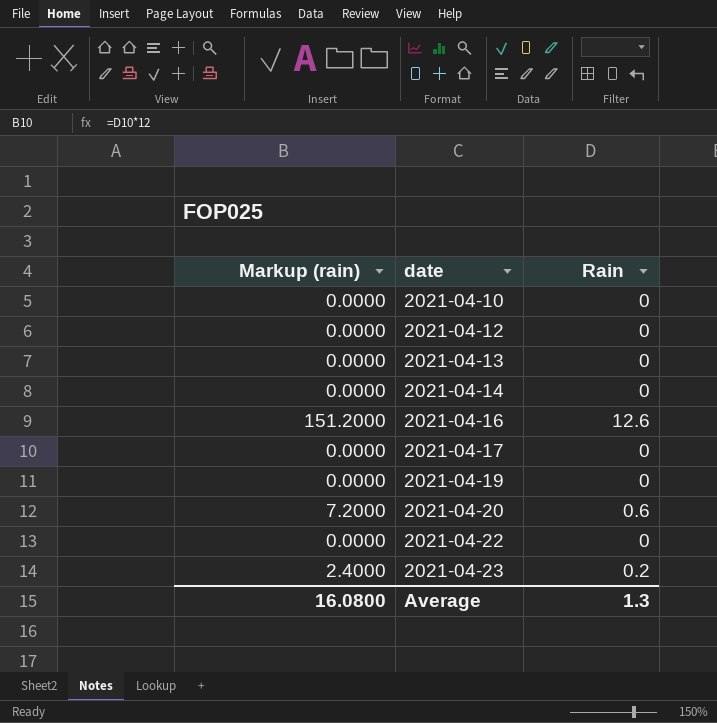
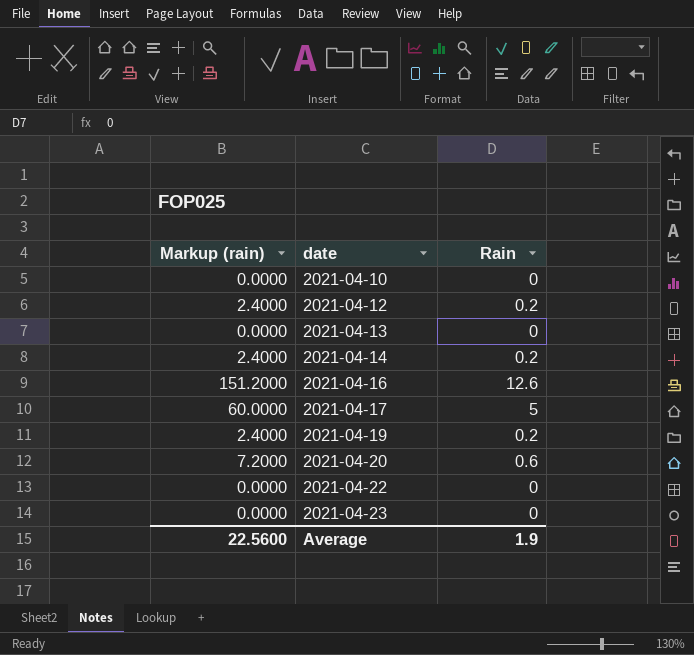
2021-04-12 | Markup (rain): 0.0000 -> 2.4000
2021-04-12 | Rain: 0 -> 0.2
2021-04-14 | Markup (rain): 0.0000 -> 2.4000
2021-04-14 | Rain: 0 -> 0.2
2021-04-17 | Markup (rain): 0.0000 -> 60.0000
2021-04-17 | Rain: 0 -> 5
2021-04-19 | Markup (rain): 0.0000 -> 2.4000
2021-04-19 | Rain: 0 -> 0.2
2021-04-23 | Markup (rain): 2.4000 -> 0.0000
2021-04-23 | Rain: 0.2 -> 0
Average | Markup (rain): 16.0800 -> 22.5600
Average | Rain: 1.3 -> 1.9

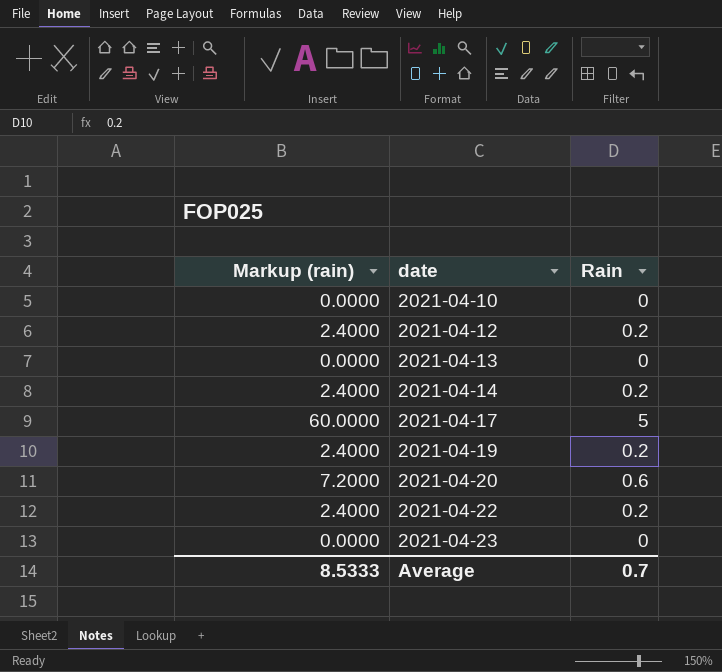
row 2021-04-16: 151.2000 | 12.6 -> none
2021-04-22 | Markup (rain): 0.0000 -> 2.4000
2021-04-22 | Rain: 0 -> 0.2
Average | Markup (rain): 22.5600 -> 8.5333
Average | Rain: 1.9 -> 0.7

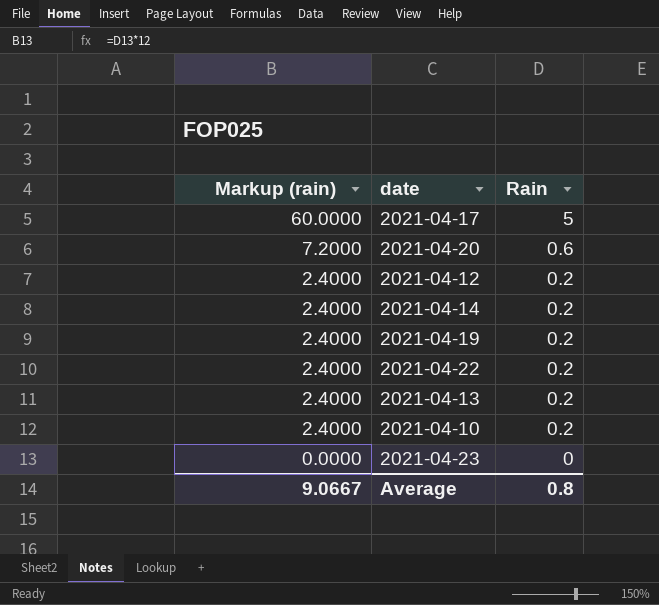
row order: date ascending -> Markup (rain) descending
2021-04-13 | Markup (rain): 0.0000 -> 2.4000
2021-04-13 | Rain: 0 -> 0.2
2021-04-10 | Markup (rain): 0.0000 -> 2.4000
2021-04-10 | Rain: 0 -> 0.2
Average | Markup (rain): 8.5333 -> 9.0667
Average | Rain: 0.7 -> 0.8

